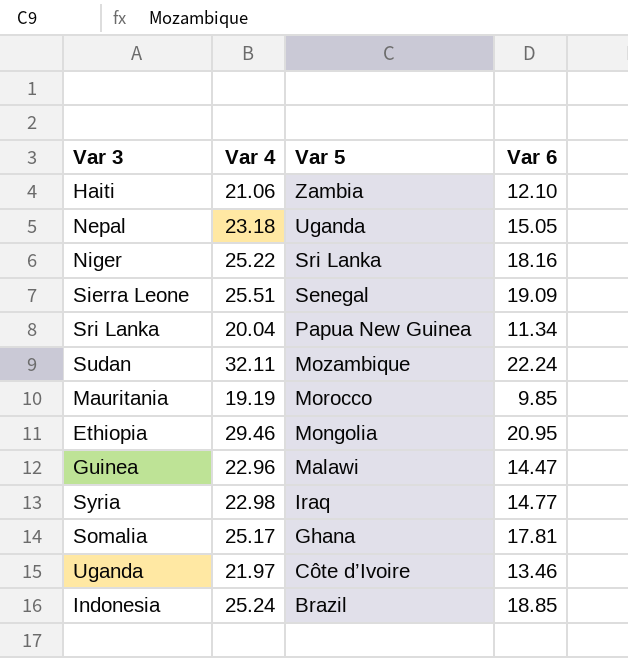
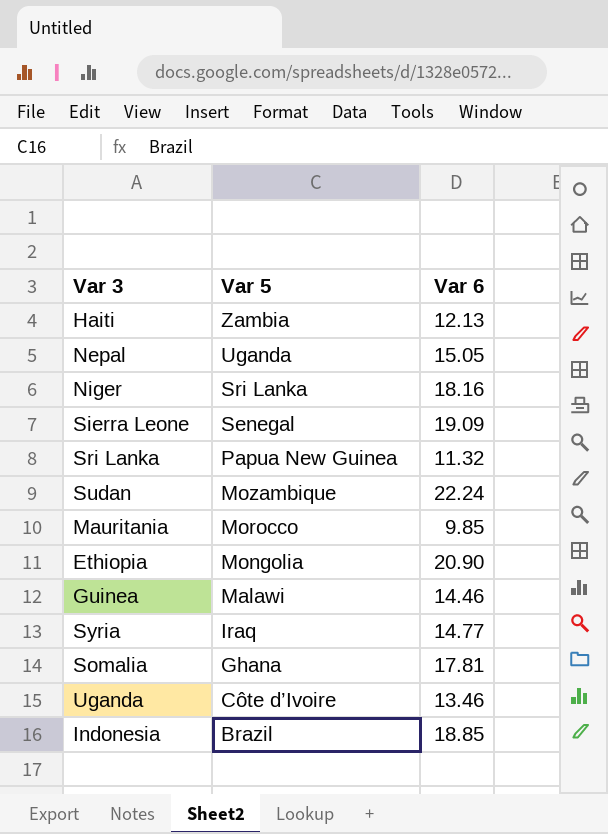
column Var 4 | position: 2 -> none
Haiti | Var 6: 12.10 -> 12.13
Sri Lanka | Var 6: 11.34 -> 11.32
Ethiopia | Var 6: 20.95 -> 20.90
Guinea | Var 6: 14.47 -> 14.46

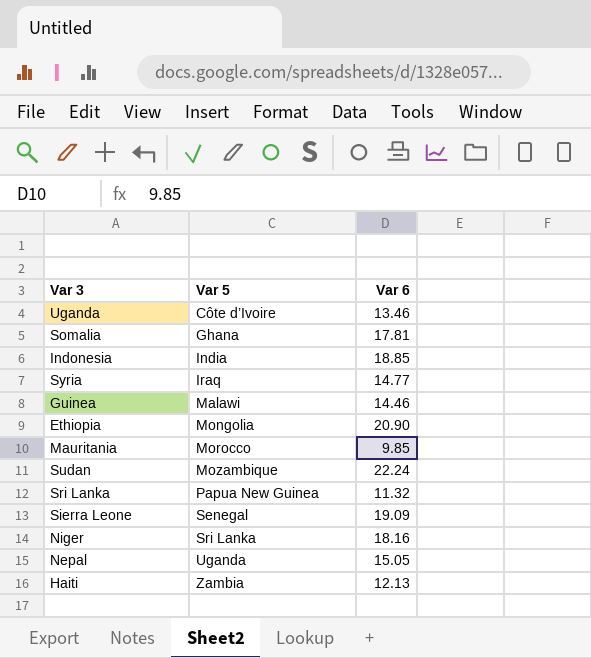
row order: Var 5 descending -> Var 5 ascending
Indonesia | Var 5: Brazil -> India

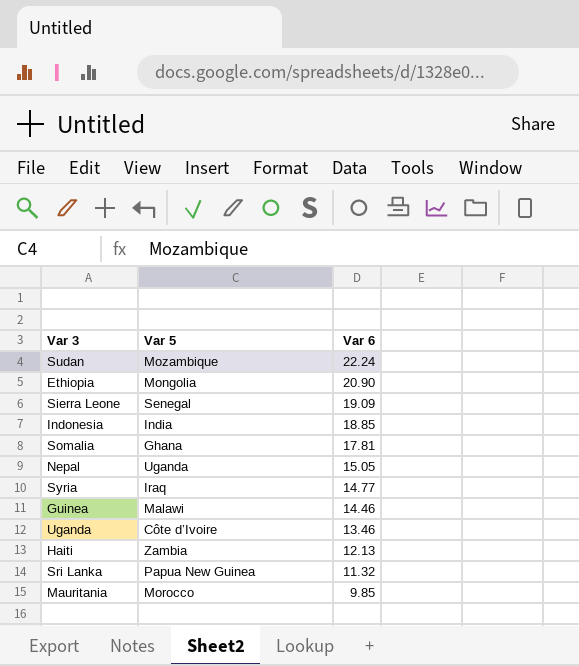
row order: Var 5 ascending -> Var 6 descending
row Niger: Sri Lanka | 18.16 -> none

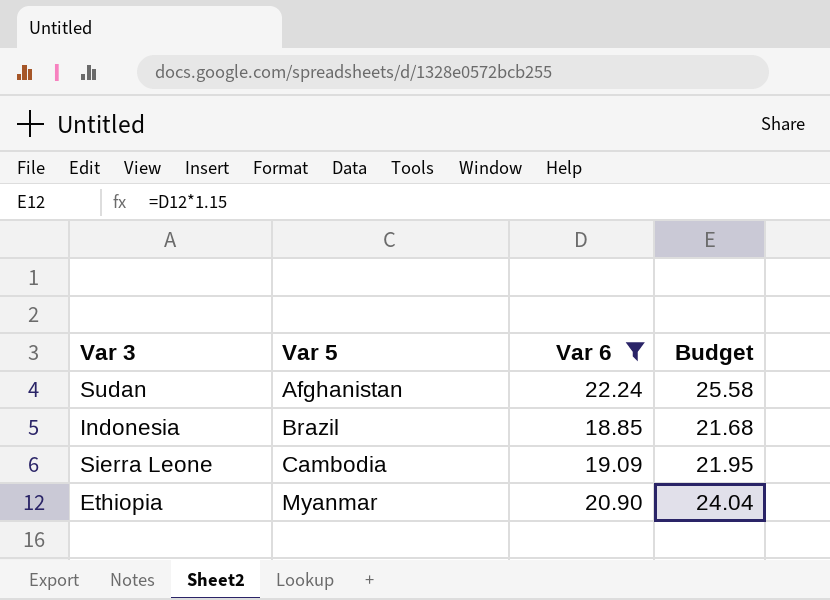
filter: none -> Var 6 >= 18.85
row order: Var 6 descending -> Var 5 ascending
column Budget | formula: none -> [Var 6] * 1.15
Sudan | Var 5: Mozambique -> Afghanistan
Indonesia | Var 5: India -> Brazil
Sierra Leone | Var 5: Senegal -> Cambodia
Ethiopia | Var 5: Mongolia -> Myanmar

